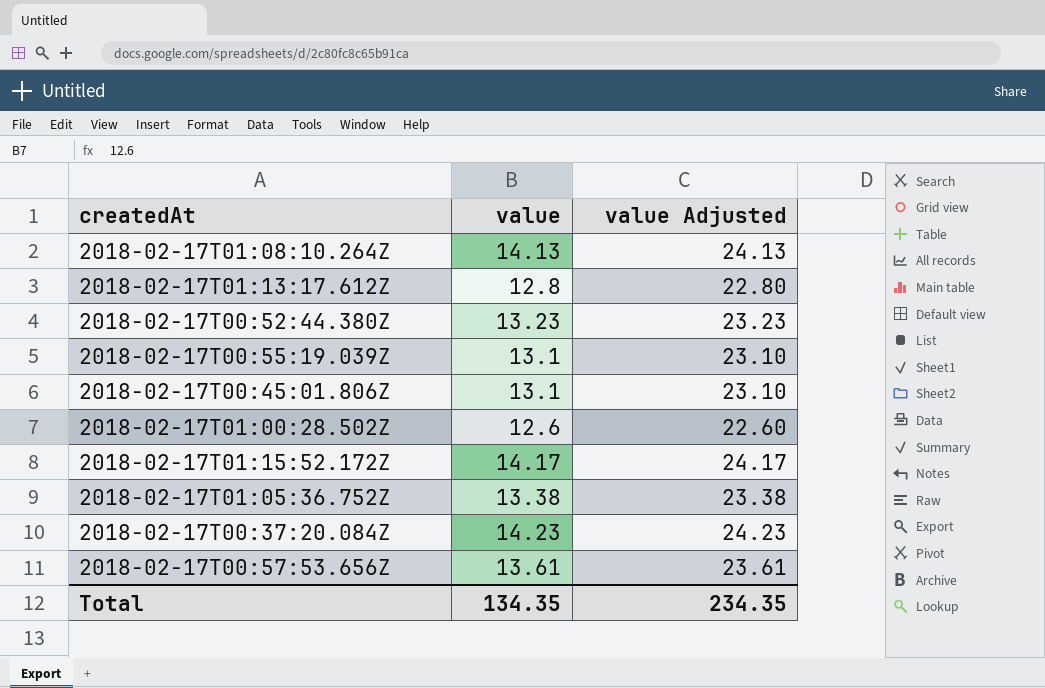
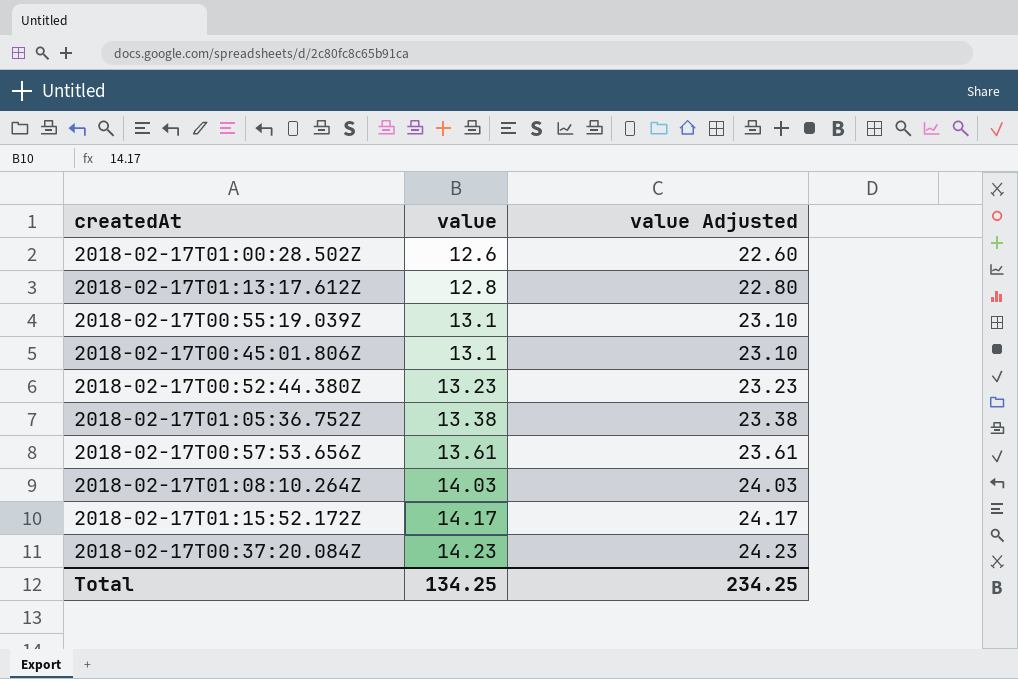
row order: none -> value ascending
2018-02-17T01:08:10.264Z | value: 14.13 -> 14.03
2018-02-17T01:08:10.264Z | value Adjusted: 24.13 -> 24.03
Total | value: 134.35 -> 134.25
Total | value Adjusted: 234.35 -> 234.25

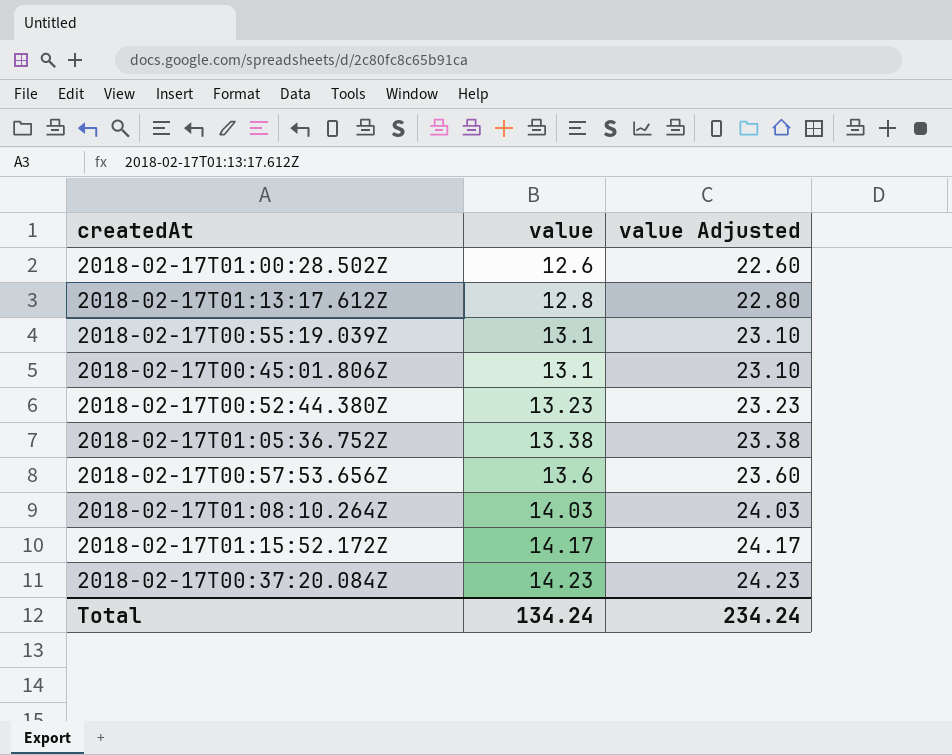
2018-02-17T00:57:53.656Z | value: 13.61 -> 13.6
2018-02-17T00:57:53.656Z | value Adjusted: 23.61 -> 23.60
Total | value: 134.25 -> 134.24
Total | value Adjusted: 234.25 -> 234.24

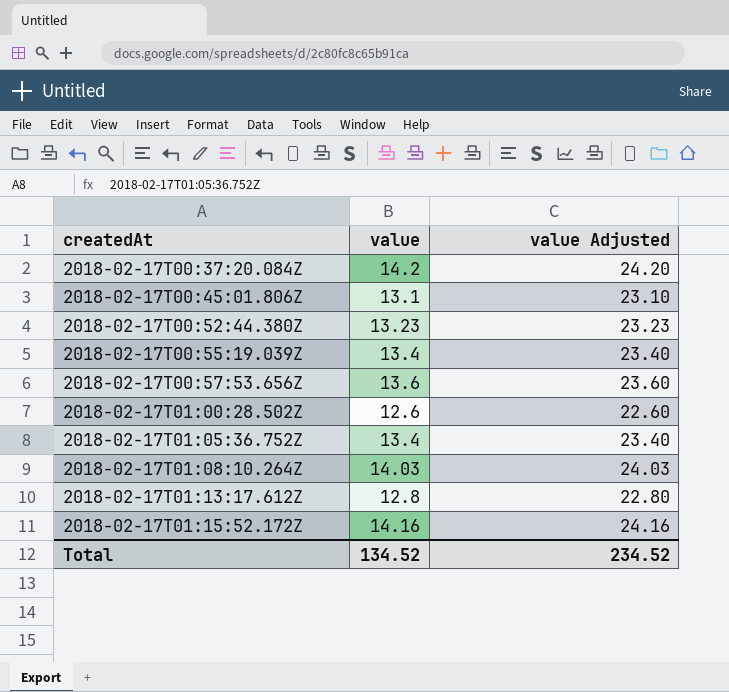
row order: value ascending -> createdAt ascending
2018-02-17T00:37:20.084Z | value: 14.23 -> 14.2
2018-02-17T00:37:20.084Z | value Adjusted: 24.23 -> 24.20
2018-02-17T00:55:19.039Z | value: 13.1 -> 13.4
2018-02-17T00:55:19.039Z | value Adjusted: 23.10 -> 23.40
2018-02-17T01:05:36.752Z | value: 13.38 -> 13.4
2018-02-17T01:05:36.752Z | value Adjusted: 23.38 -> 23.40
2018-02-17T01:15:52.172Z | value: 14.17 -> 14.16
2018-02-17T01:15:52.172Z | value Adjusted: 24.17 -> 24.16
Total | value: 134.24 -> 134.52
Total | value Adjusted: 234.24 -> 234.52

